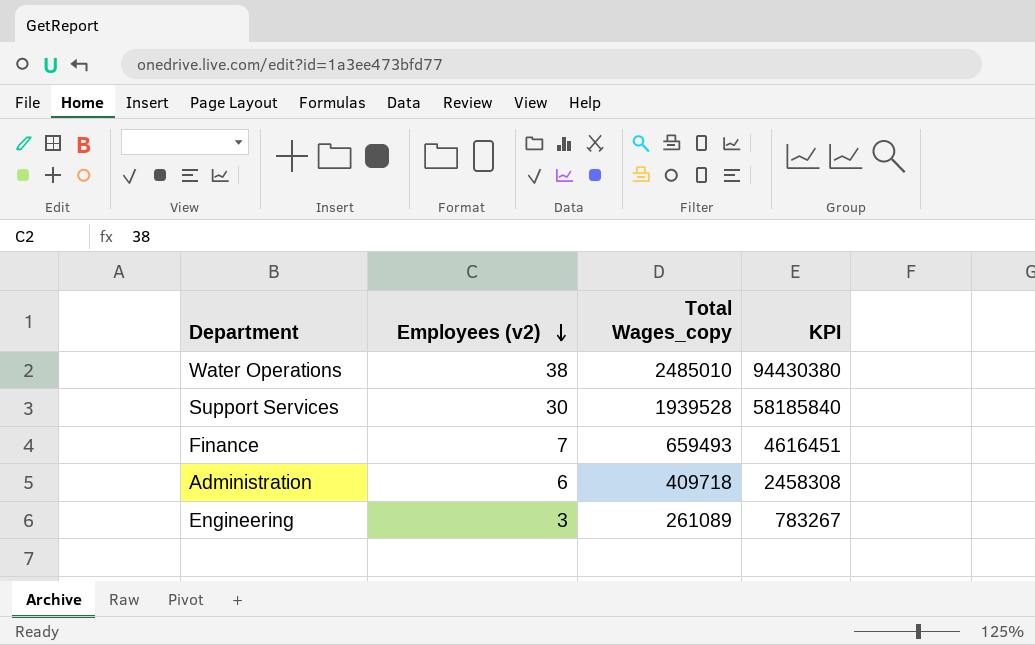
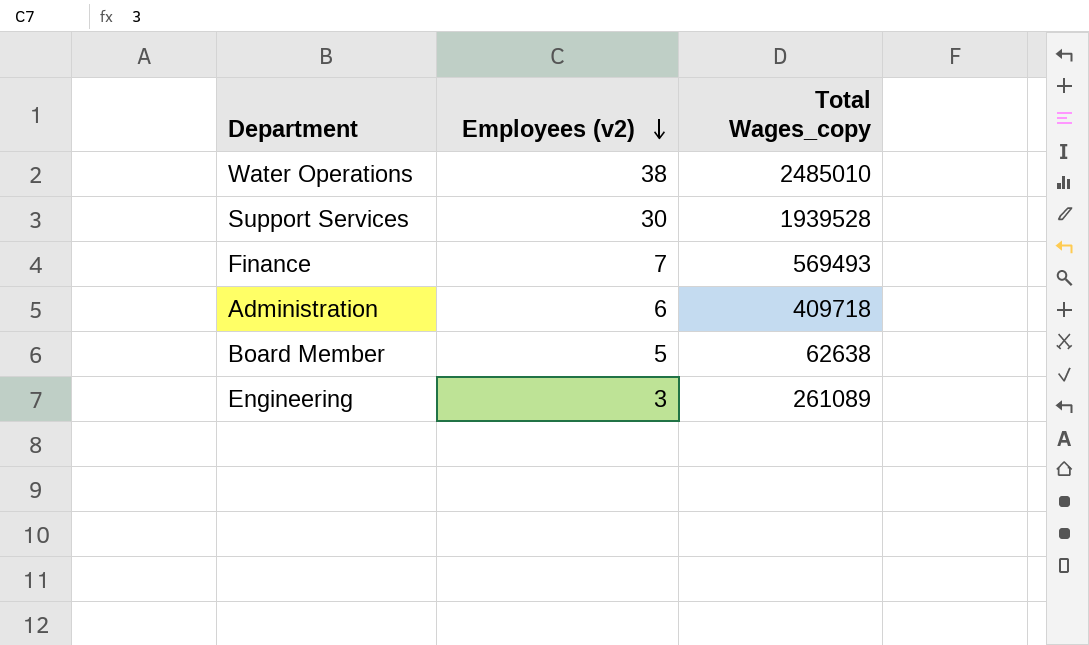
column KPI | formula: [Employees (v2)] * [Total Wages_copy] -> none
Finance | Total Wages_copy: 659493 -> 569493
row Board Member: none -> 5 | 62638

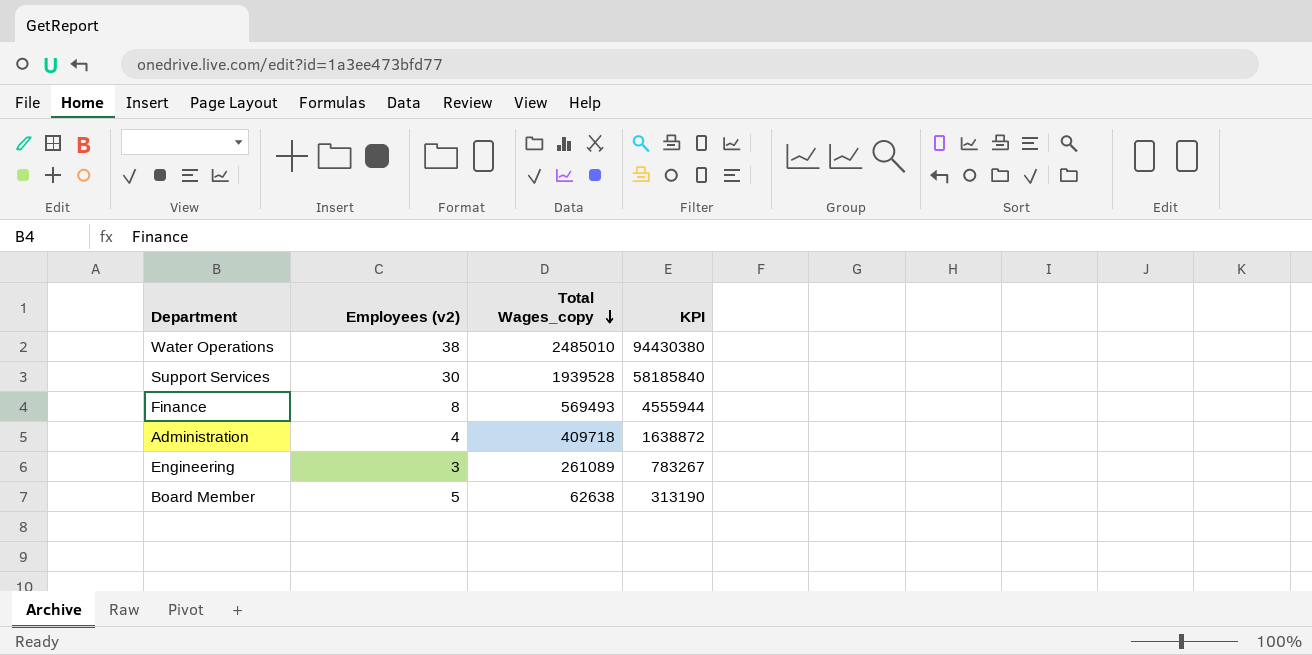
row order: Employees (v2) descending -> Total Wages_copy descending
column KPI | formula: none -> [Employees (v2)] * [Total Wages_copy]
Finance | Employees (v2): 7 -> 8
Administration | Employees (v2): 6 -> 4

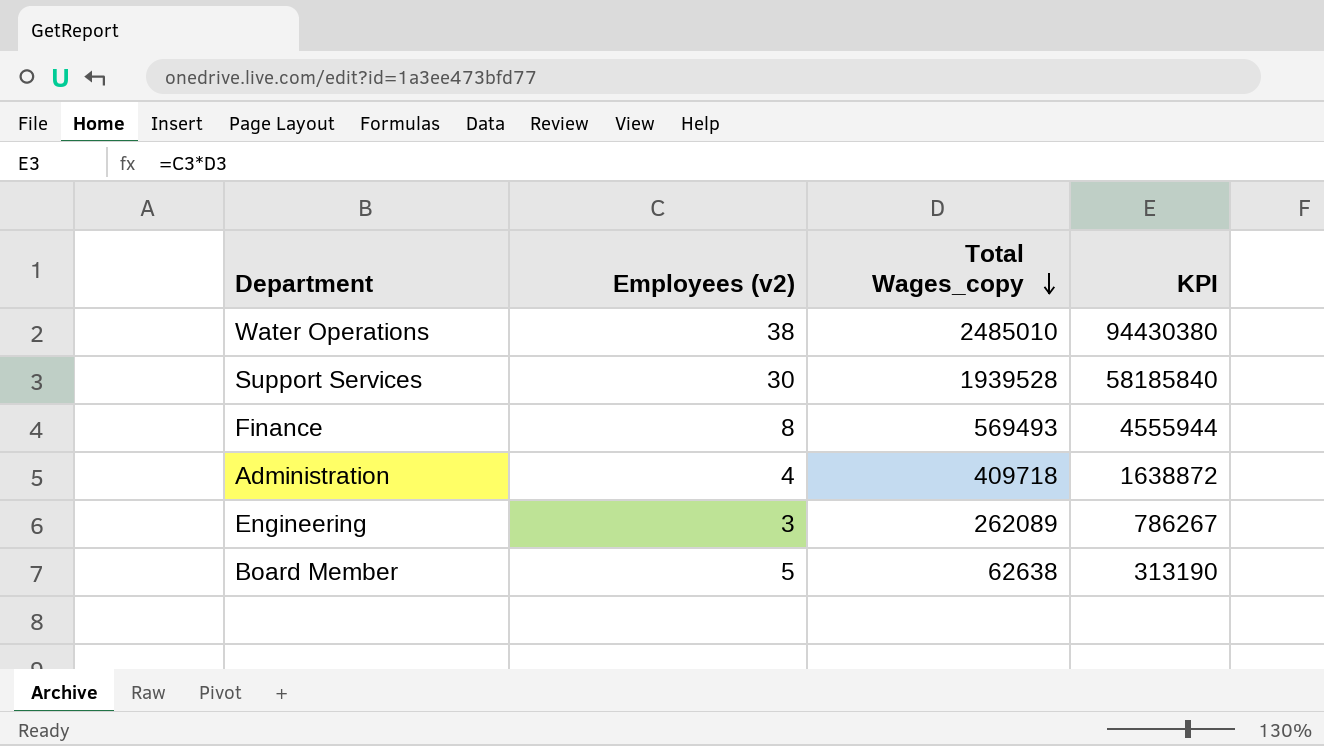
Engineering | Total Wages_copy: 261089 -> 262089
Engineering | KPI: 783267 -> 786267

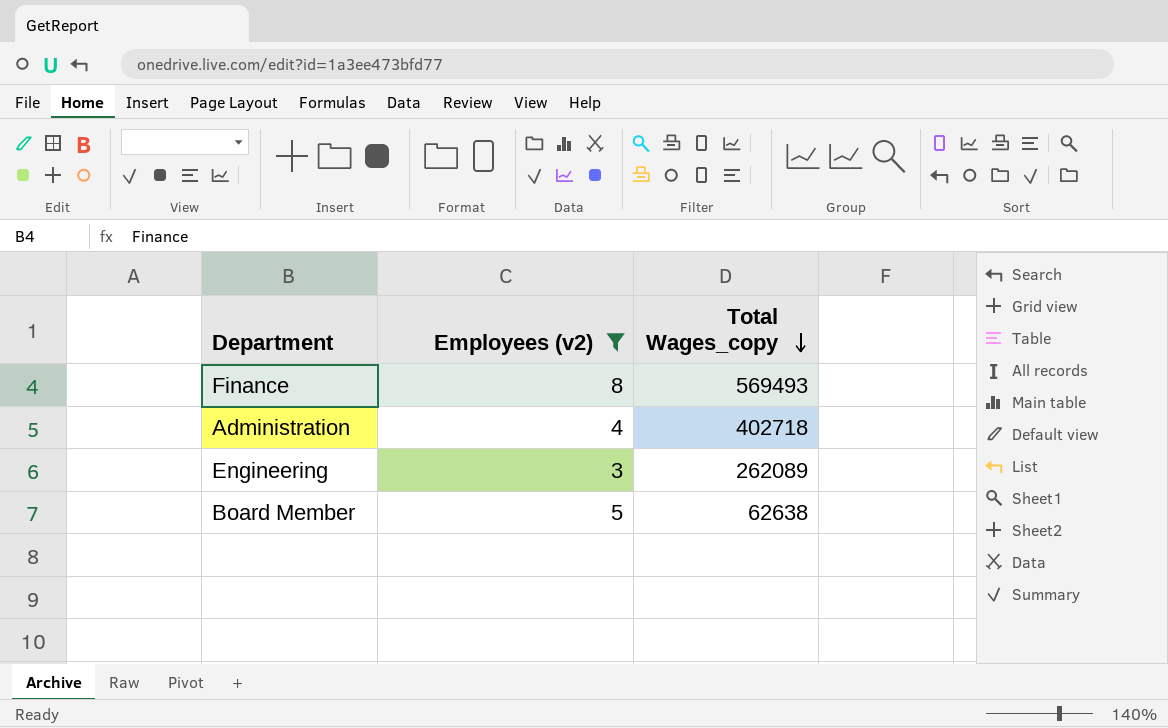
filter: none -> Employees (v2) <= 8
column KPI | formula: [Employees (v2)] * [Total Wages_copy] -> none
Administration | Total Wages_copy: 409718 -> 402718

